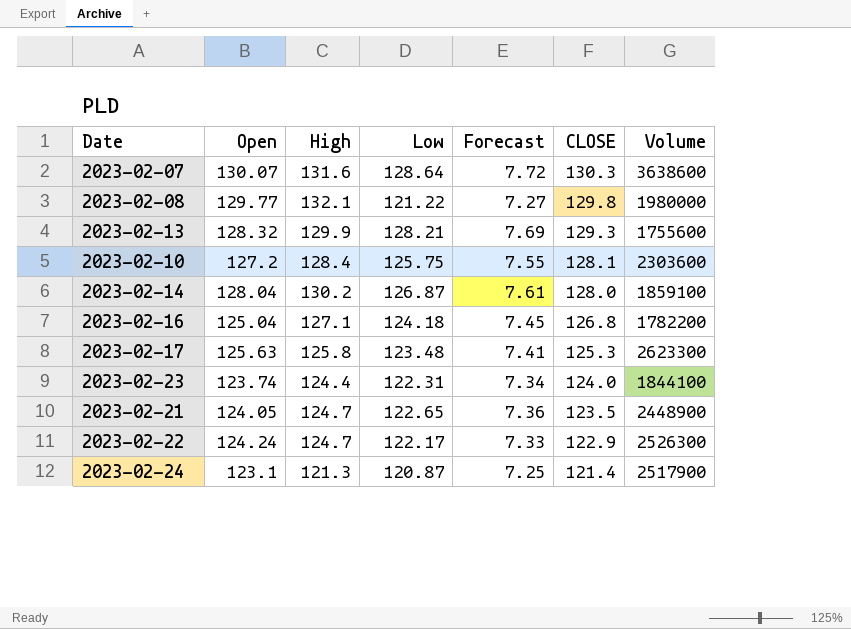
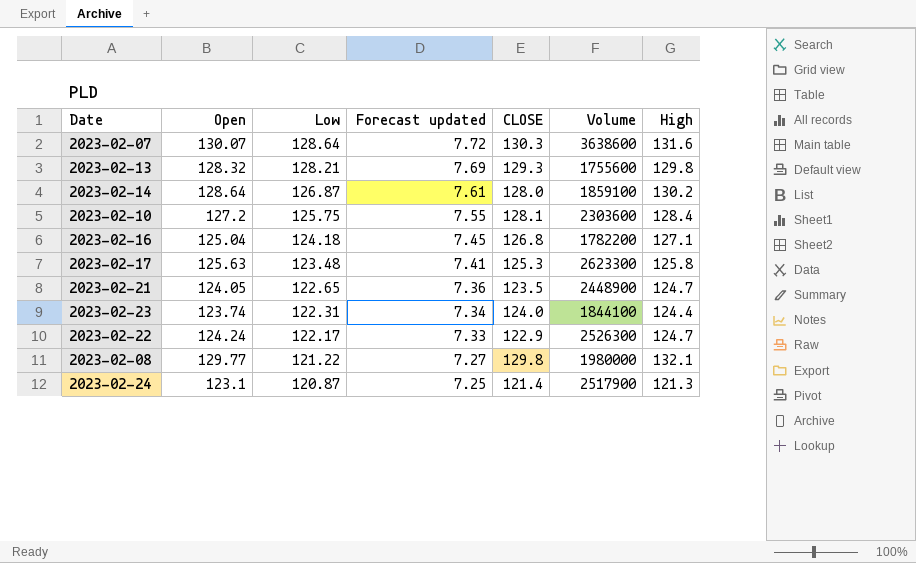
row order: CLOSE descending -> Low descending
column name: Forecast -> Forecast updated
column High | position: 3 -> 7
2023-02-13 | High: 129.9 -> 129.8
2023-02-14 | Open: 128.04 -> 128.64

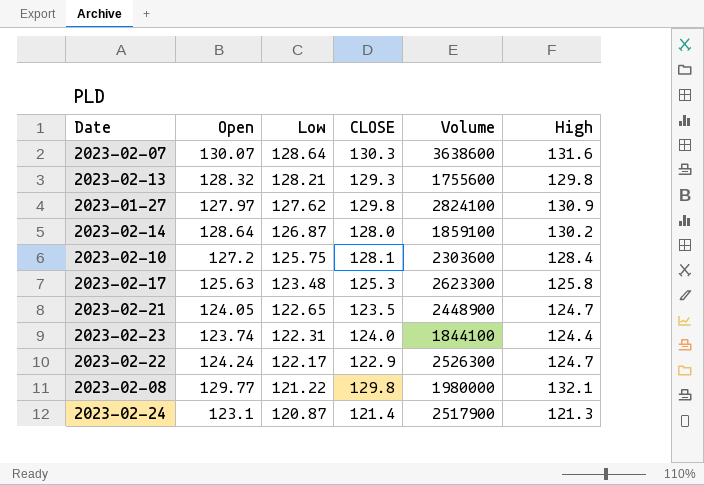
column Forecast updated | formula: [Low] * 0.06 -> none
row 2023-02-16: 125.04 | 124.18 | 7.45 | 126.8 | 1782200 | 127.1 -> none
row 2023-01-27: none -> 127.97 | 127.62 | 129.8 | 2824100 | 130.9

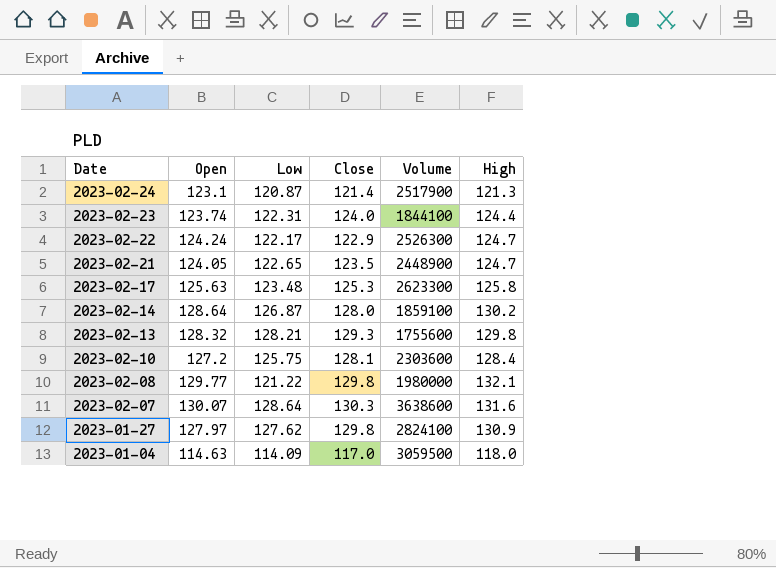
row order: Low descending -> Date descending
column name: CLOSE -> Close
row 2023-01-04: none -> 114.63 | 114.09 | 117.0 | 3059500 | 118.0

